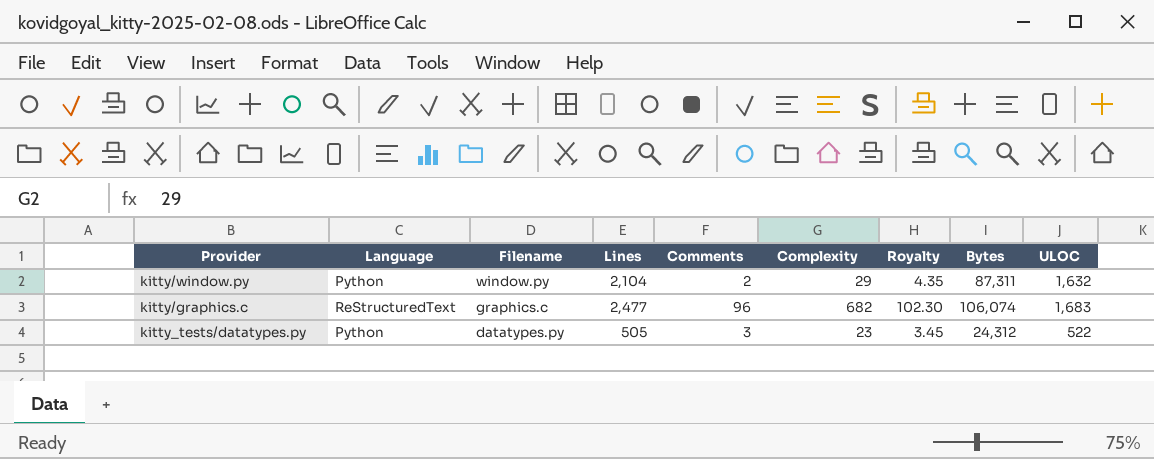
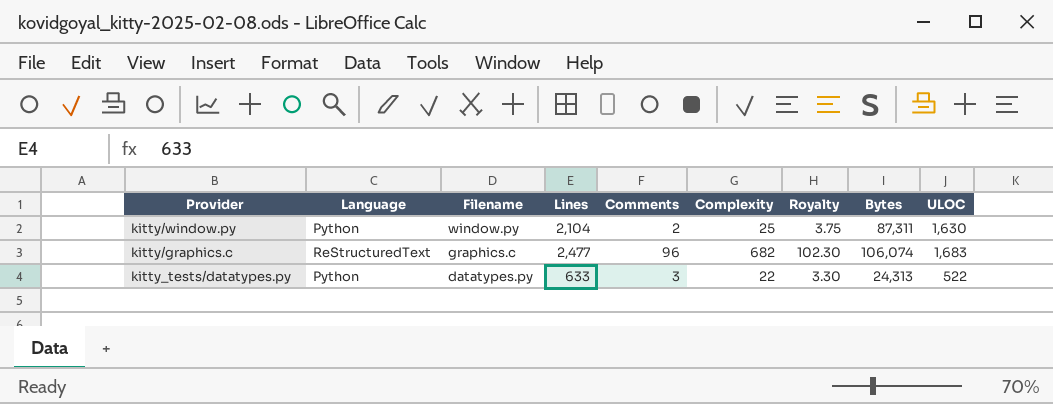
kitty/window.py | Complexity: 29 -> 25
kitty/window.py | Royalty: 4.35 -> 3.75
kitty/window.py | ULOC: 1,632 -> 1,630
kitty_tests/datatypes.py | Lines: 505 -> 633
kitty_tests/datatypes.py | Complexity: 23 -> 22
kitty_tests/datatypes.py | Royalty: 3.45 -> 3.30
kitty_tests/datatypes.py | Bytes: 24,312 -> 24,313

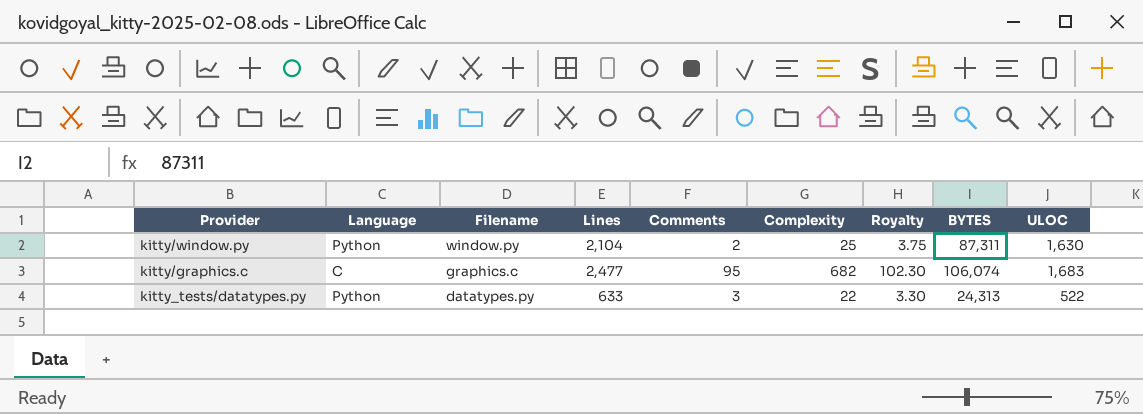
column name: Bytes -> BYTES
kitty/graphics.c | Language: ReStructuredText -> C
kitty/graphics.c | Comments: 96 -> 95

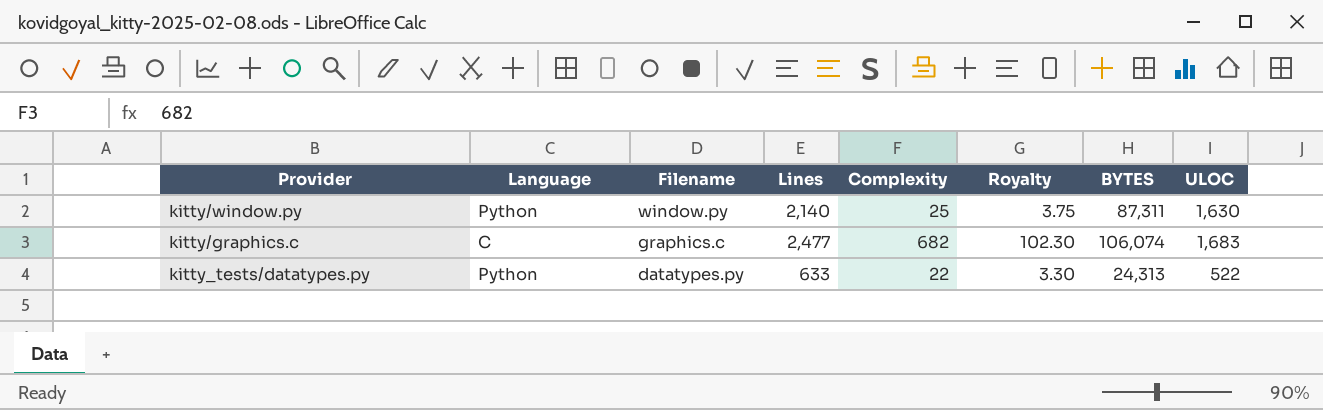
column Comments | position: 5 -> none
kitty/window.py | Lines: 2,104 -> 2,140

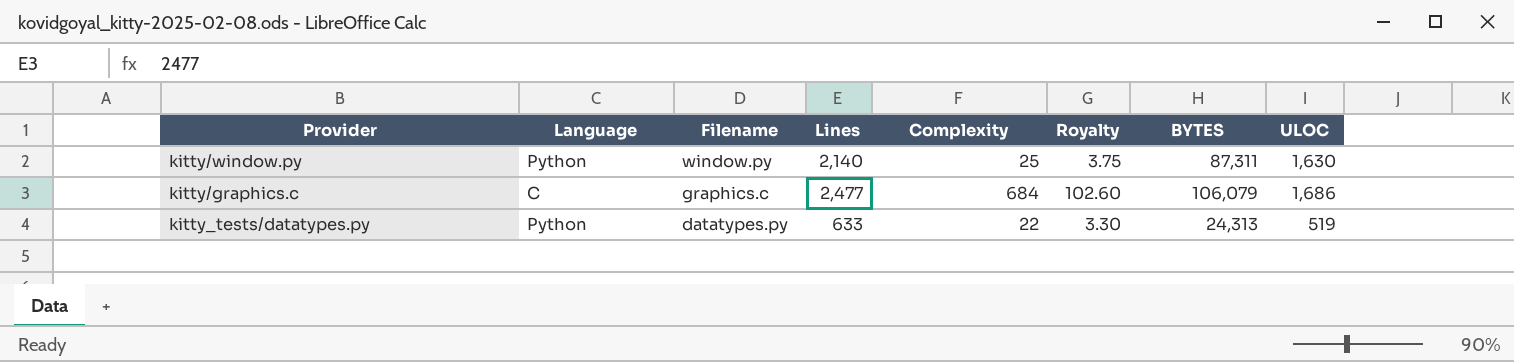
kitty/graphics.c | Complexity: 682 -> 684
kitty/graphics.c | Royalty: 102.30 -> 102.60
kitty/graphics.c | BYTES: 106,074 -> 106,079
kitty/graphics.c | ULOC: 1,683 -> 1,686
kitty_tests/datatypes.py | ULOC: 522 -> 519

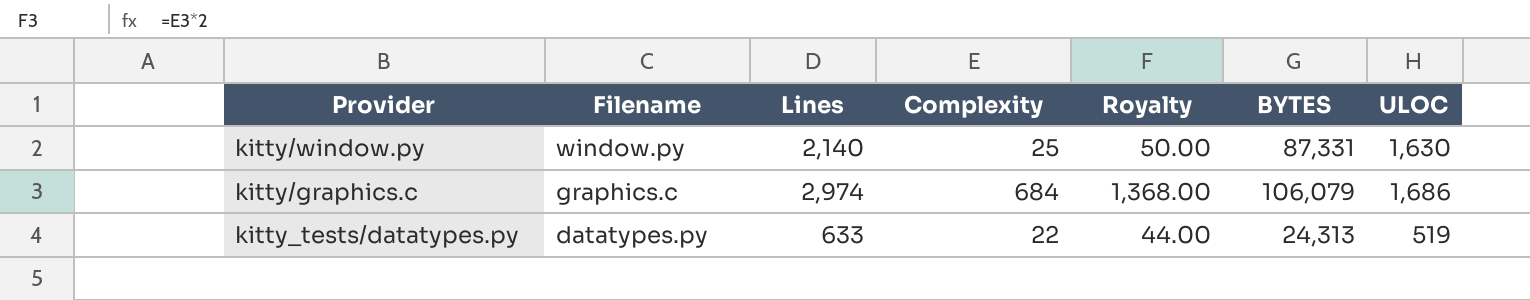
column Language | position: 2 -> none
column Royalty | formula: [Complexity] * 0.15 -> [Complexity] * 2
kitty/window.py | BYTES: 87,311 -> 87,331
kitty/graphics.c | Lines: 2,477 -> 2,974

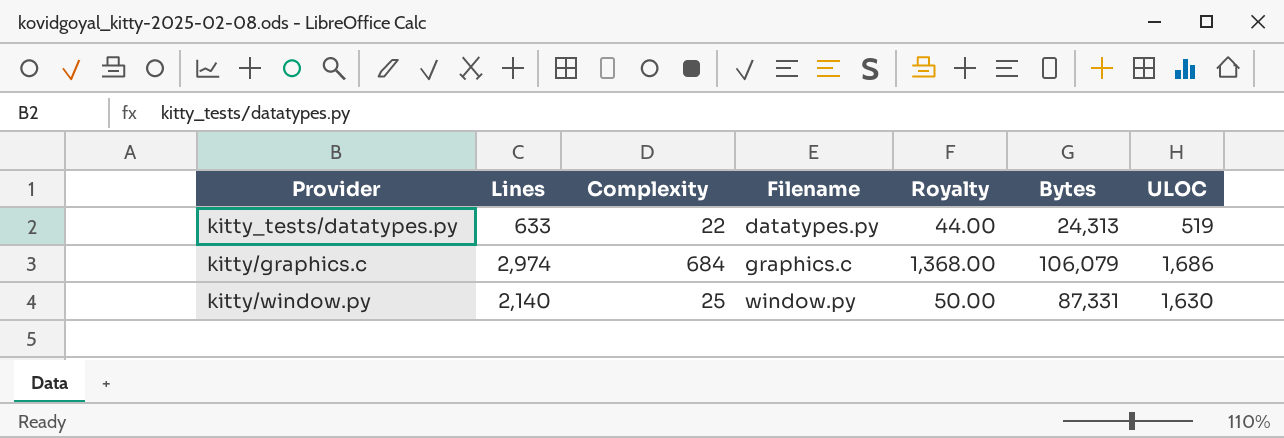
row order: Filename descending -> Filename ascending
column Filename | position: 2 -> 4
column name: BYTES -> Bytes

